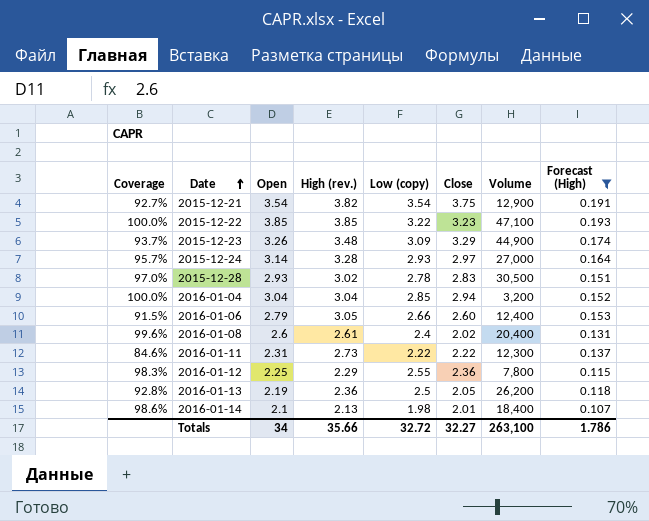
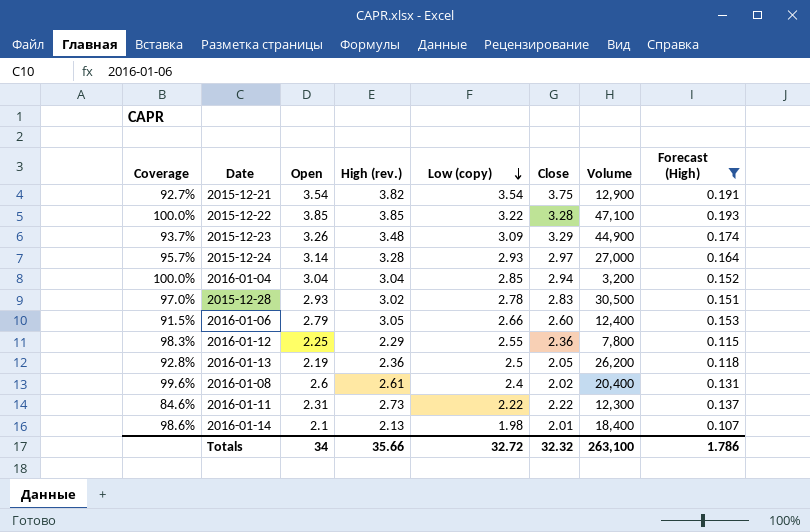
row order: Date ascending -> Low (copy) descending
2015-12-22 | Close: 3.23 -> 3.28
Totals | Close: 32.27 -> 32.32

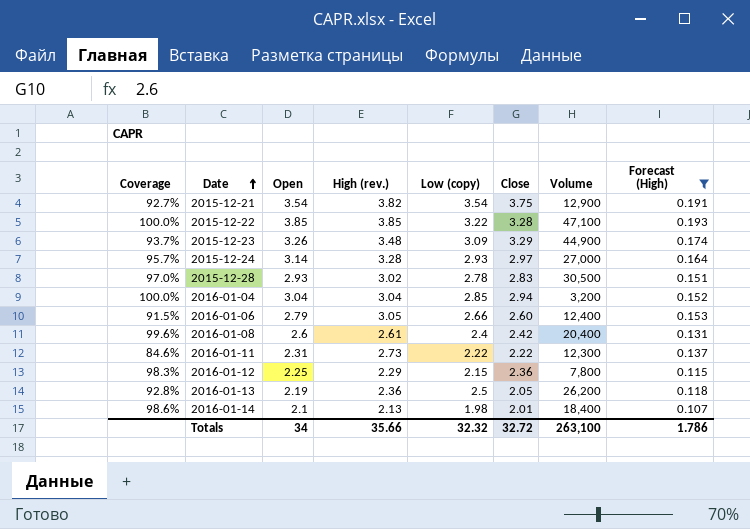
row order: Low (copy) descending -> Date ascending
2016-01-08 | Close: 2.02 -> 2.42
2016-01-12 | Low (copy): 2.55 -> 2.15
Totals | Low (copy): 32.72 -> 32.32
Totals | Close: 32.32 -> 32.72

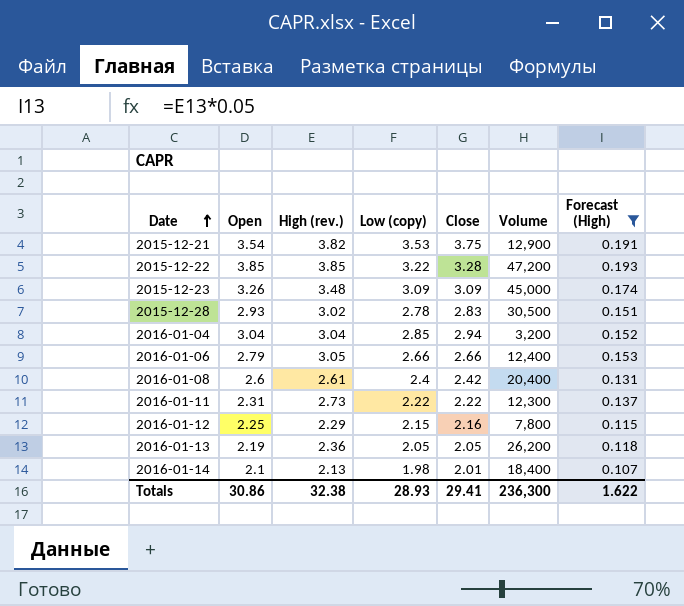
column Coverage | formula: [Open] / [High (rev.)] -> none
row 2015-12-24: 95.7% | 3.14 | 3.28 | 2.93 | 2.97 | 27,000 | 0.164 -> none
2015-12-21 | Low (copy): 3.54 -> 3.53
2015-12-22 | Volume: 47,100 -> 47,200
2015-12-23 | Close: 3.29 -> 3.09
2015-12-23 | Volume: 44,900 -> 45,000
2016-01-06 | Close: 2.60 -> 2.66
2016-01-12 | Close: 2.36 -> 2.16
2016-01-13 | Low (copy): 2.5 -> 2.05
Totals | Open: 34 -> 30.86
Totals | High (rev.): 35.66 -> 32.38
Totals | Low (copy): 32.32 -> 28.93
Totals | Close: 32.72 -> 29.41
Totals | Volume: 263,100 -> 236,300
Totals | Forecast (High): 1.786 -> 1.622

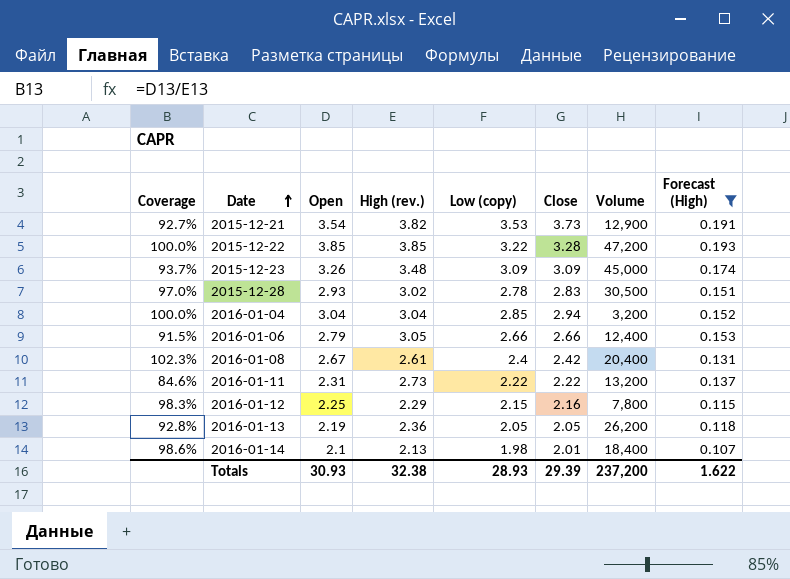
column Coverage | formula: none -> [Open] / [High (rev.)]
2015-12-21 | Close: 3.75 -> 3.73
2016-01-08 | Open: 2.6 -> 2.67
2016-01-11 | Volume: 12,300 -> 13,200
Totals | Open: 30.86 -> 30.93
Totals | Close: 29.41 -> 29.39
Totals | Volume: 236,300 -> 237,200

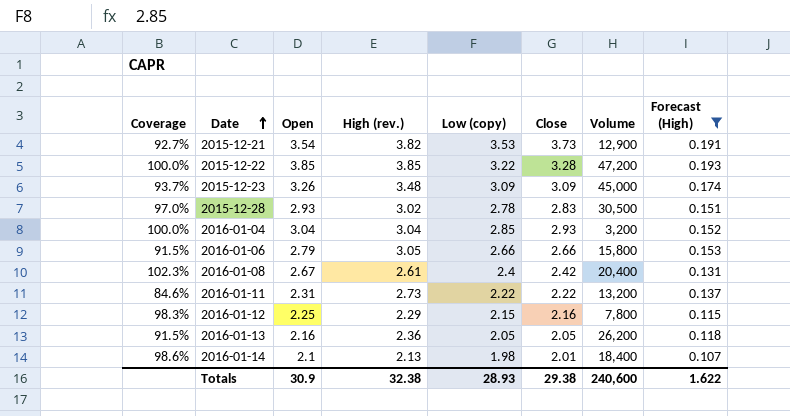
2016-01-04 | Close: 2.94 -> 2.93
2016-01-06 | Volume: 12,400 -> 15,800
2016-01-13 | Coverage: 92.8% -> 91.5%
2016-01-13 | Open: 2.19 -> 2.16
Totals | Open: 30.93 -> 30.9
Totals | Close: 29.39 -> 29.38
Totals | Volume: 237,200 -> 240,600

